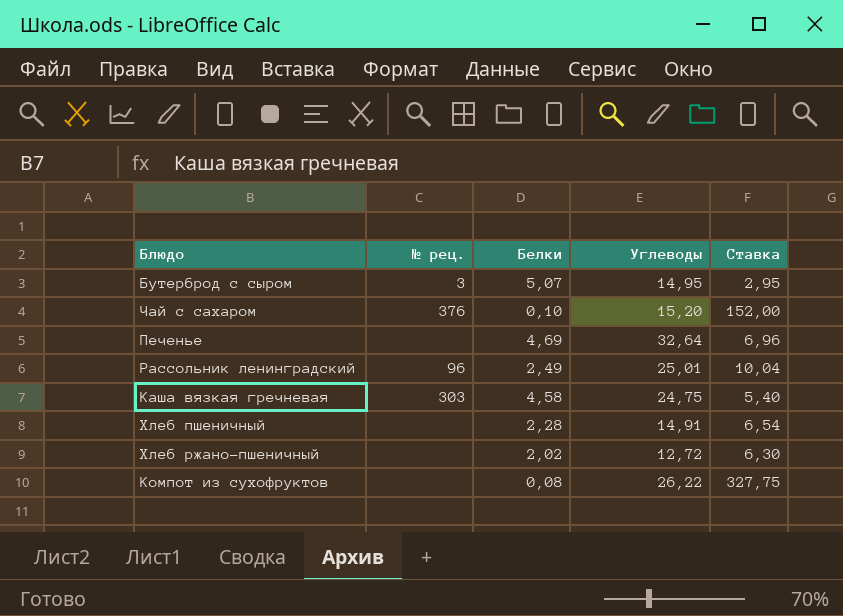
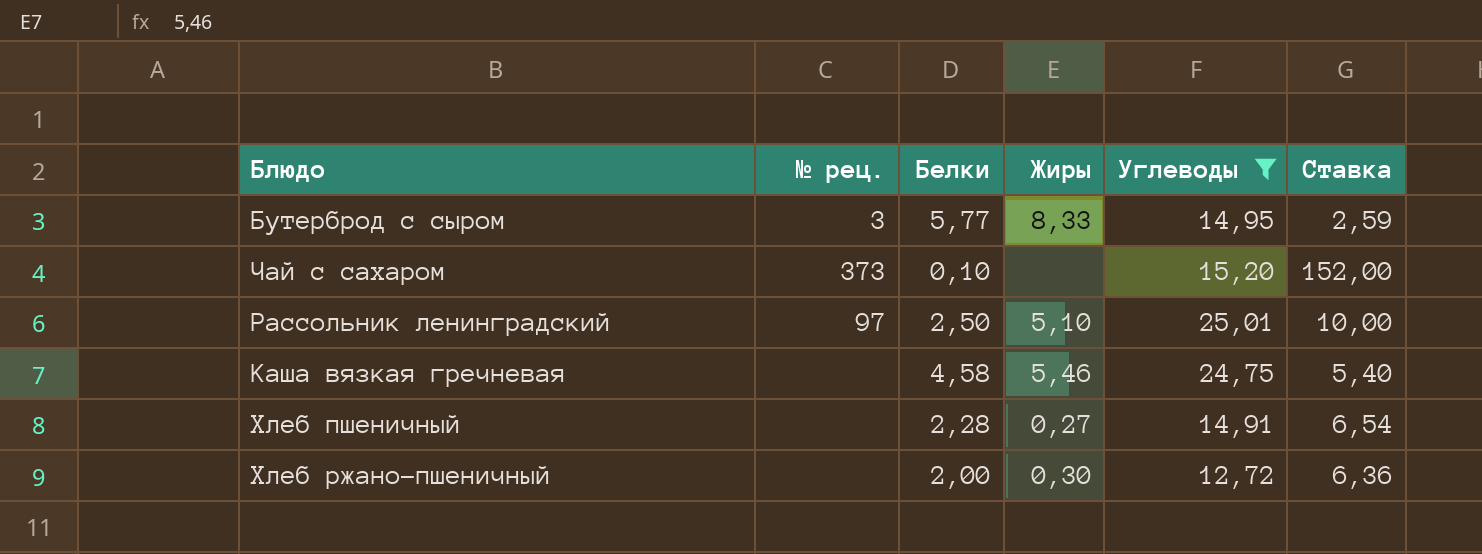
filter: none -> Углеводы <= 25,01
column Жиры | position: none -> 4
Бутерброд с сыром | Белки: 5,07 -> 5,77
Бутерброд с сыром | Ставка: 2,95 -> 2,59
Чай с сахаром | № рец.: 376 -> 373
Рассольник ленинградский | № рец.: 96 -> 97
Рассольник ленинградский | Белки: 2,49 -> 2,50
Рассольник ленинградский | Ставка: 10,04 -> 10,00
Каша вязкая гречневая | № рец.: 303 -> none
Хлеб ржано-пшеничный | Белки: 2,02 -> 2,00
Хлеб ржано-пшеничный | Ставка: 6,30 -> 6,36

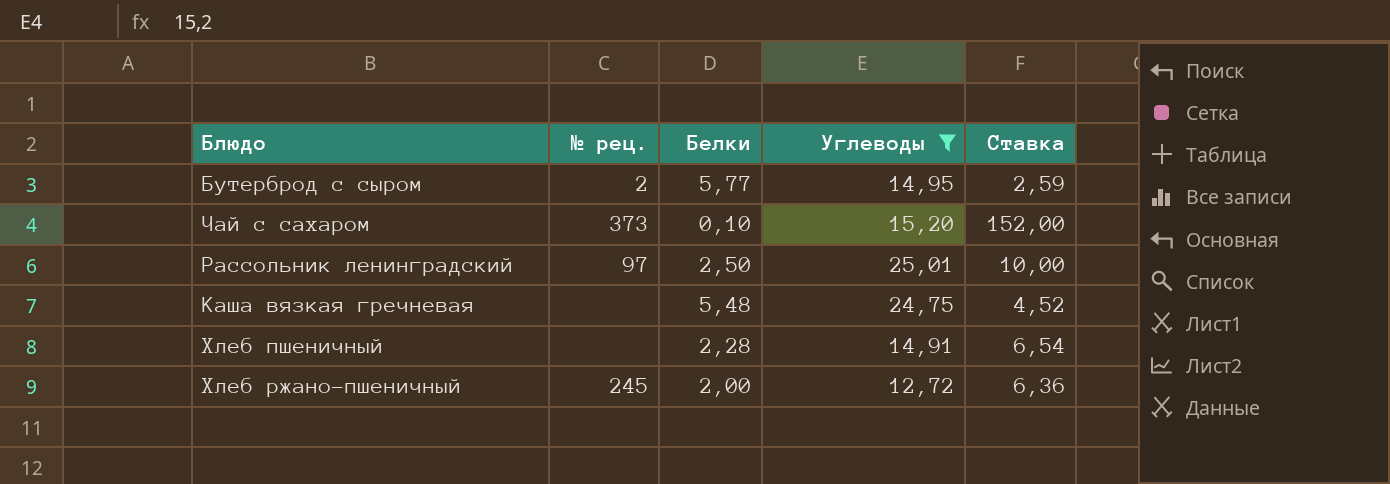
column Жиры | position: 4 -> none
Бутерброд с сыром | № рец.: 3 -> 2
Каша вязкая гречневая | Белки: 4,58 -> 5,48
Каша вязкая гречневая | Ставка: 5,40 -> 4,52
Хлеб ржано-пшеничный | № рец.: none -> 245

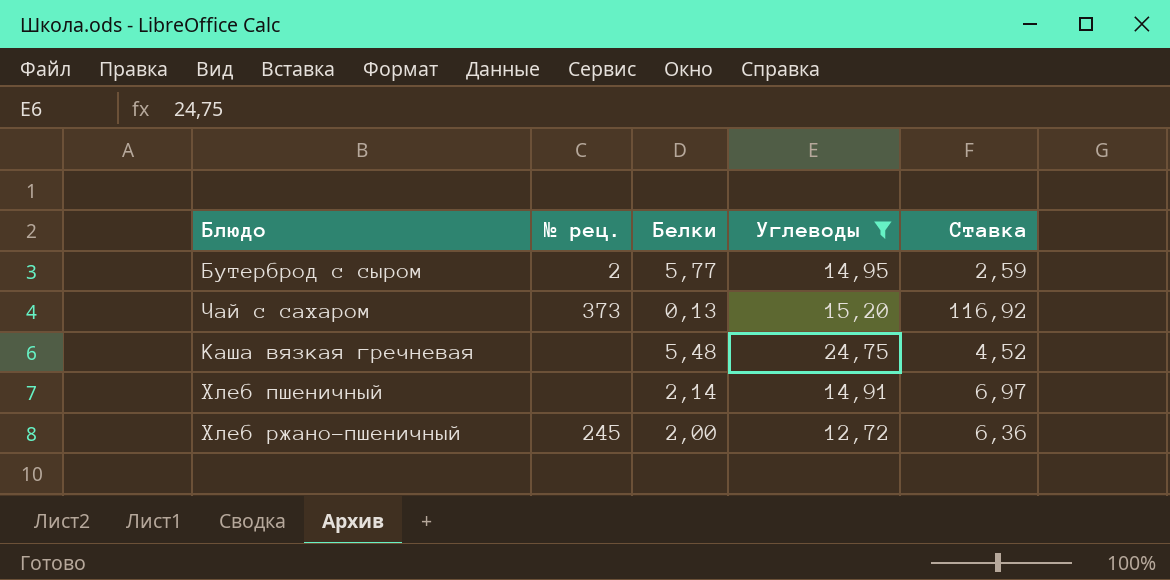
row Рассольник ленинградский: 97 | 2,50 | 25,01 | 10,00 -> none
Чай с сахаром | Белки: 0,10 -> 0,13
Чай с сахаром | Ставка: 152,00 -> 116,92
Хлеб пшеничный | Белки: 2,28 -> 2,14
Хлеб пшеничный | Ставка: 6,54 -> 6,97

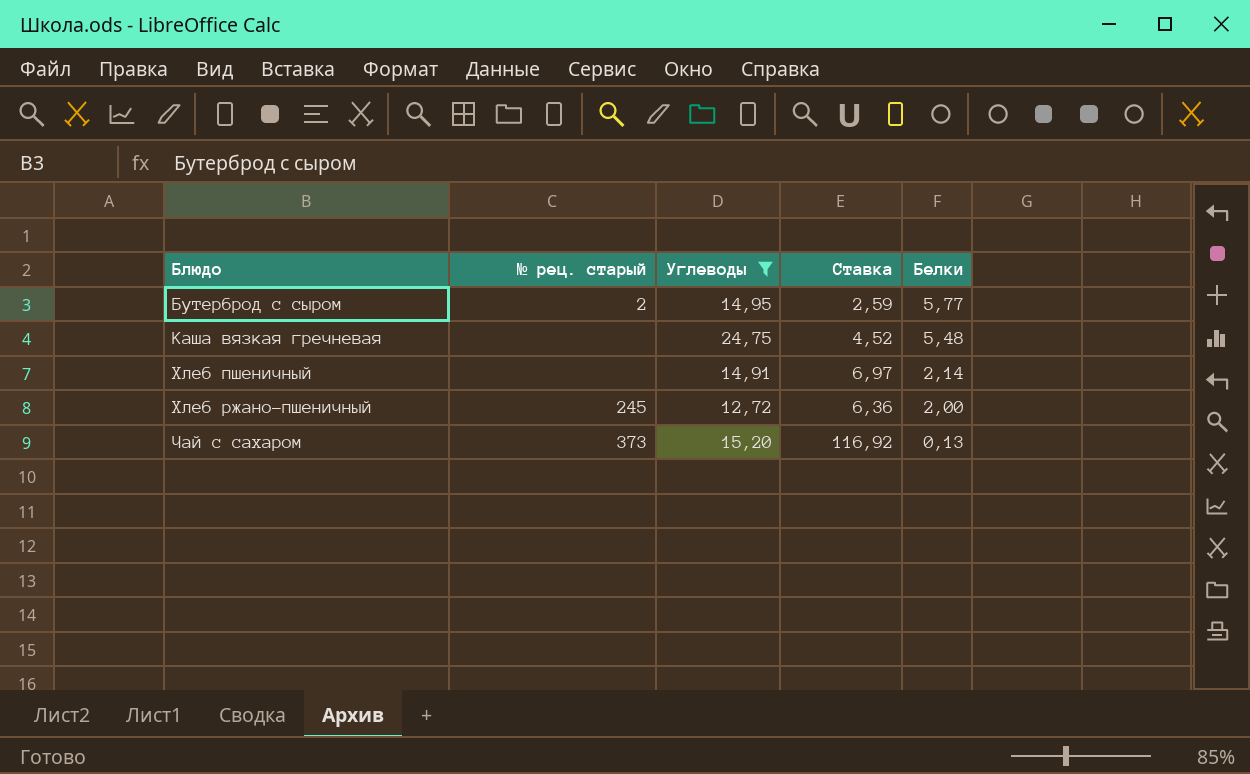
row order: none -> Блюдо ascending
column name: № рец. -> № рец. старый
column Белки | position: 3 -> 5

